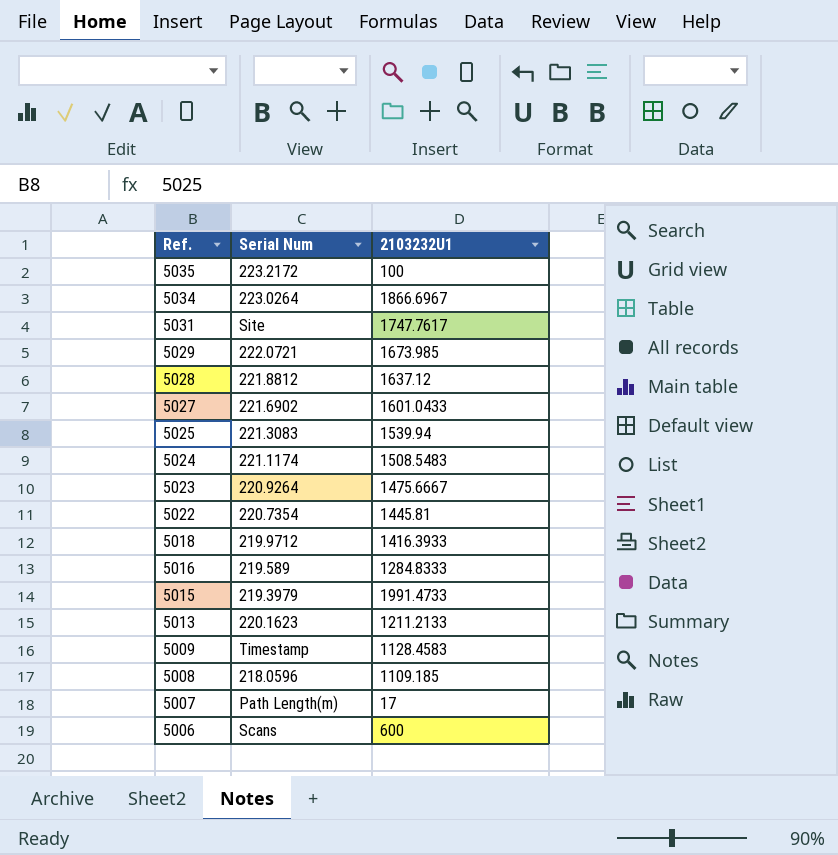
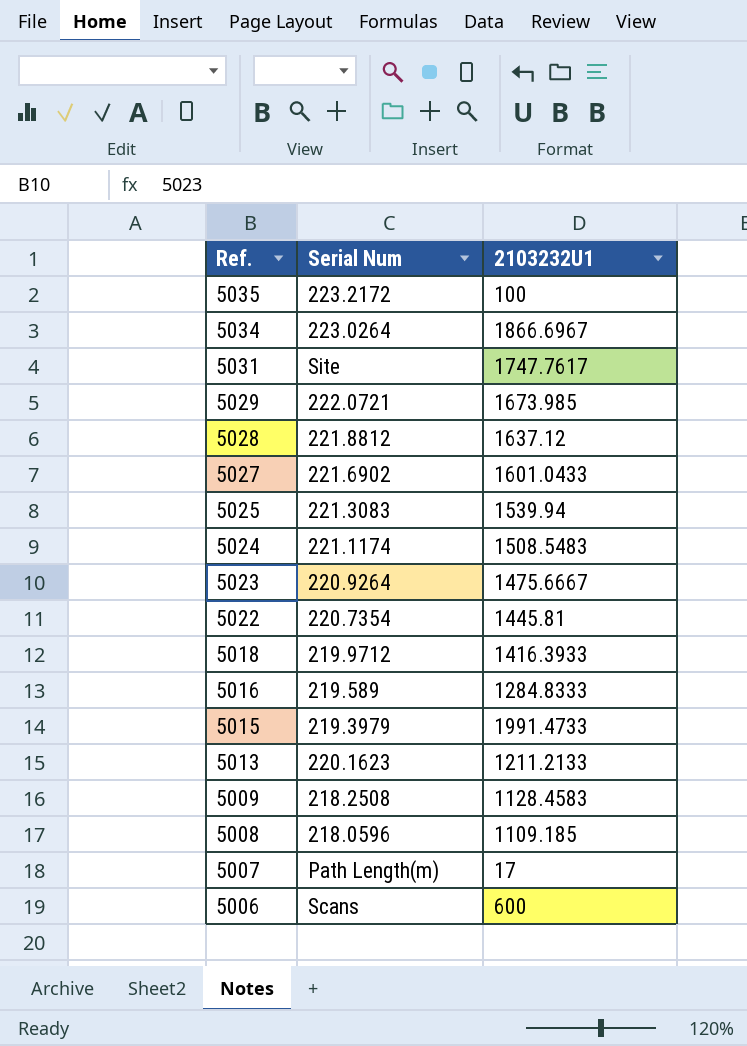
5009 | Serial Num: Timestamp -> 218.2508

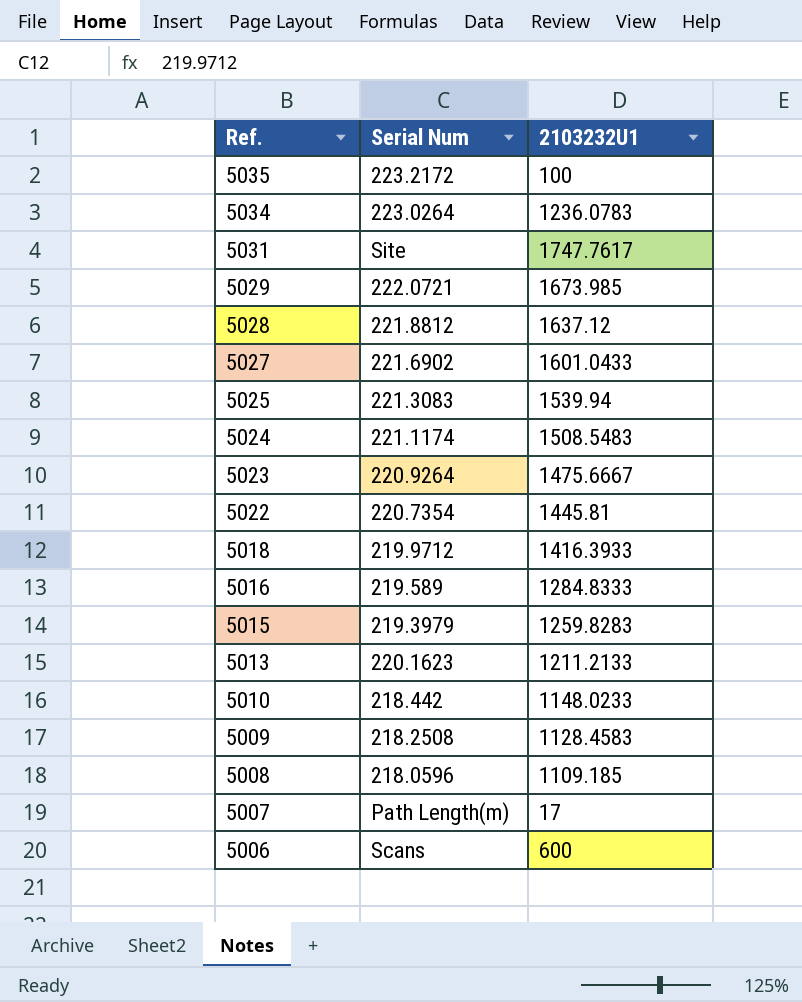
5034 | 2103232U1: 1866.6967 -> 1236.0783
5015 | 2103232U1: 1991.4733 -> 1259.8283
row 5010: none -> 218.442 | 1148.0233

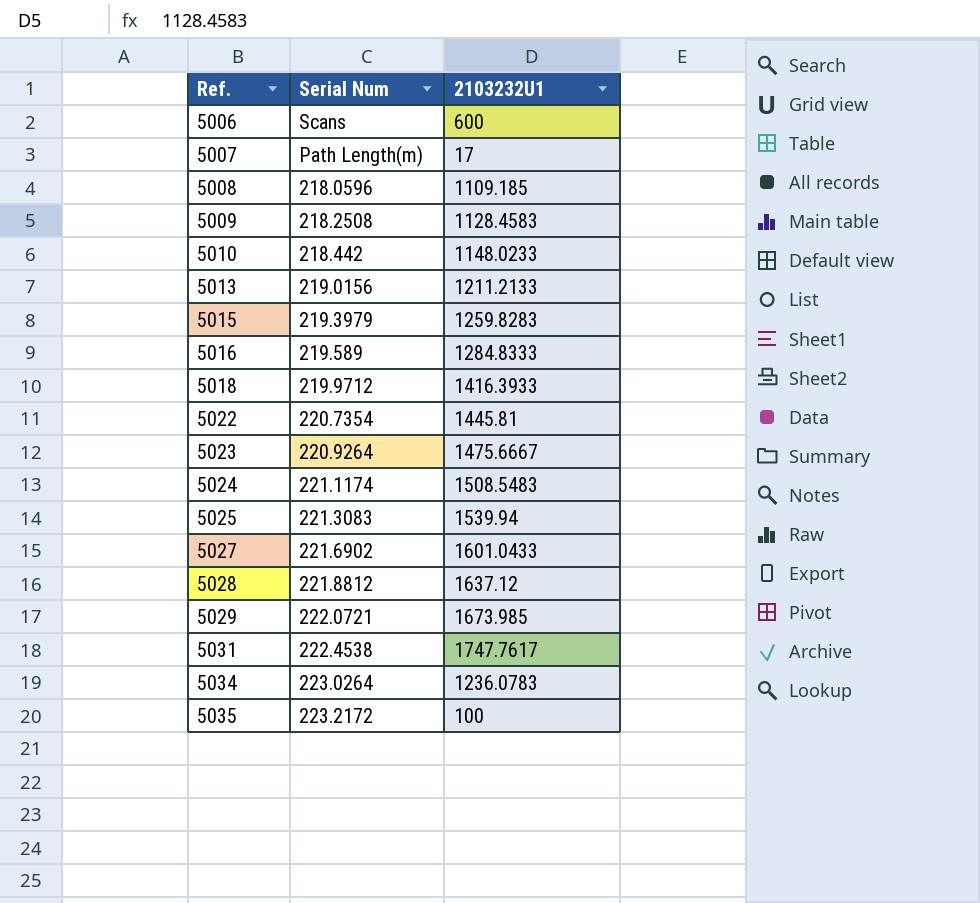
row order: Ref. descending -> Ref. ascending
5013 | Serial Num: 220.1623 -> 219.0156
5031 | Serial Num: Site -> 222.4538

